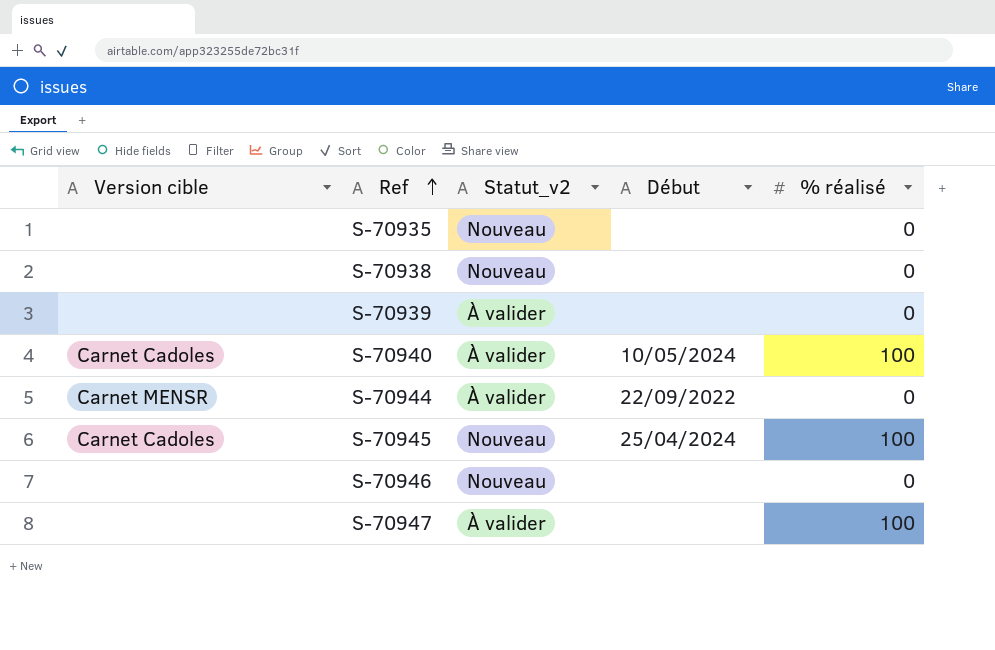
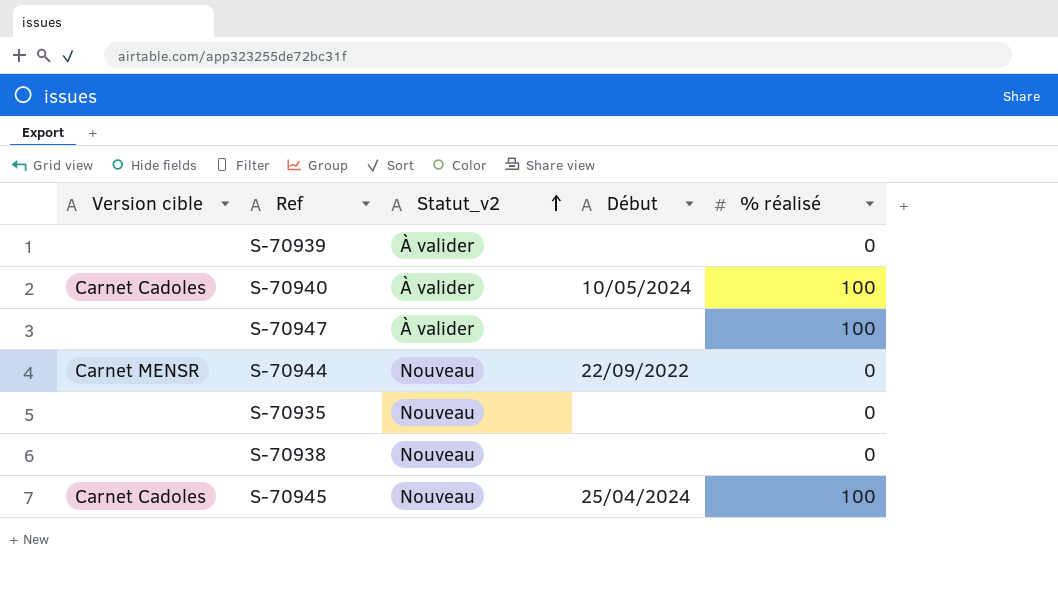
row order: Ref ascending -> Statut_v2 ascending
row S-70946: none | Nouveau | none | 0 -> none
S-70944 | Statut_v2: À valider -> Nouveau

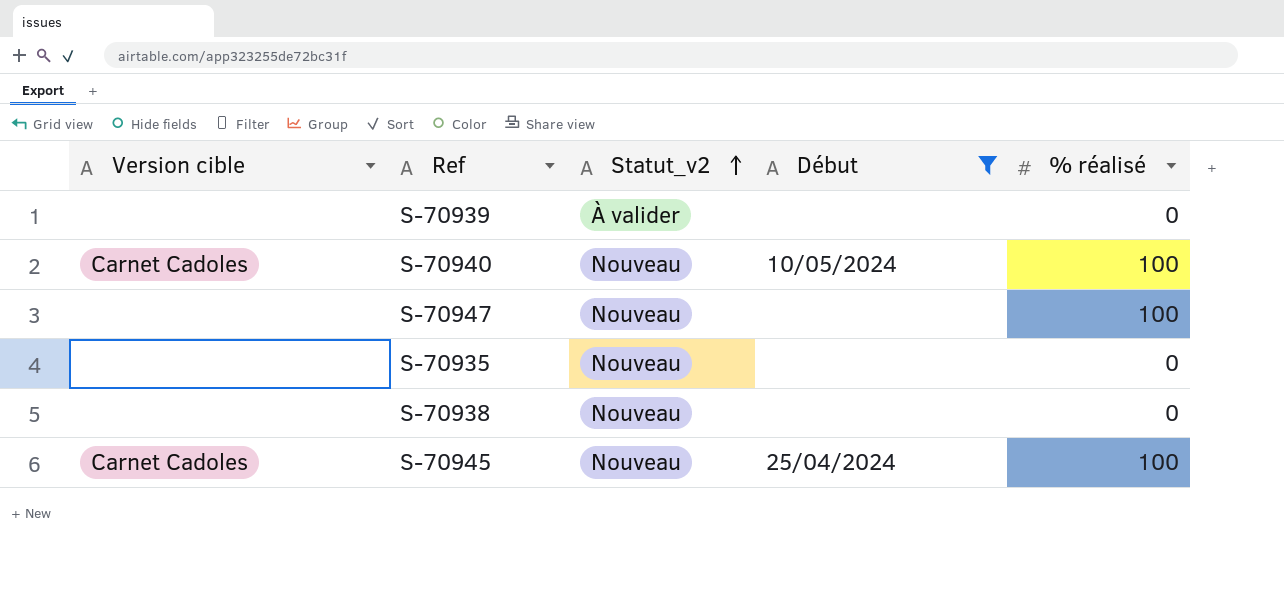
filter: none -> Début != 22/09/2022
S-70940 | Statut_v2: À valider -> Nouveau
S-70947 | Statut_v2: À valider -> Nouveau

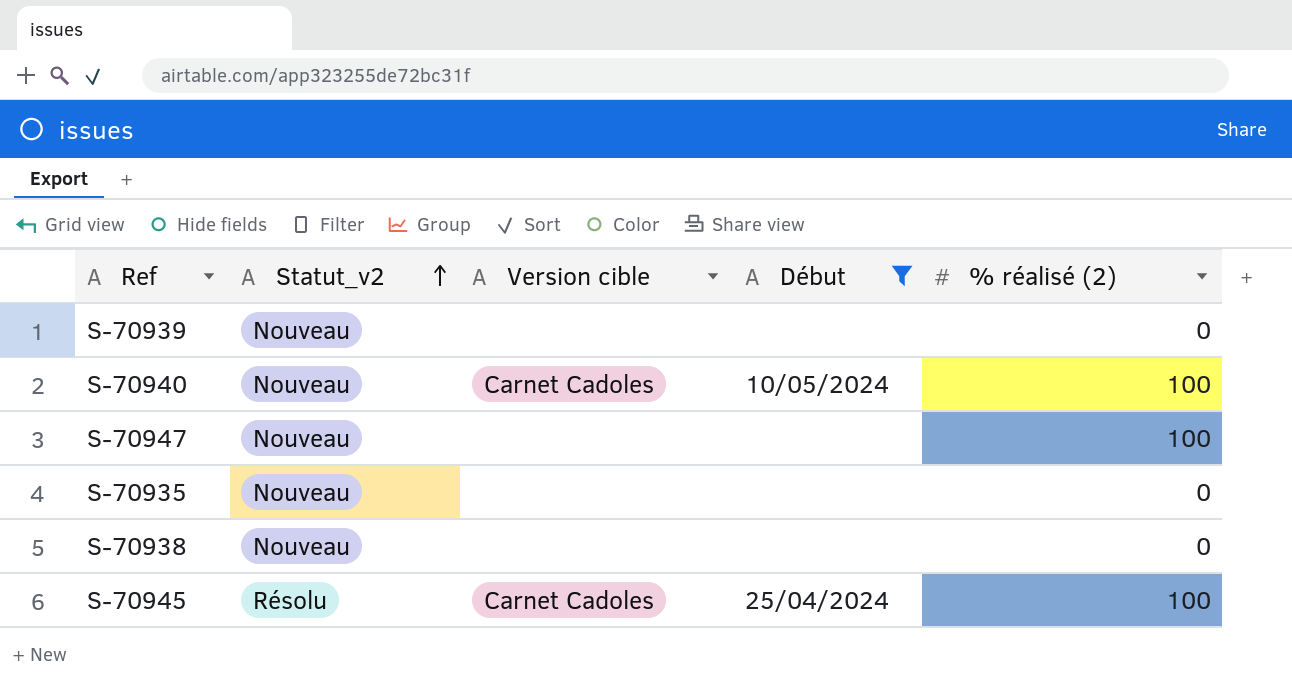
column Version cible | position: 1 -> 3
column name: % réalisé -> % réalisé (2)
S-70939 | Statut_v2: À valider -> Nouveau
S-70945 | Statut_v2: Nouveau -> Résolu

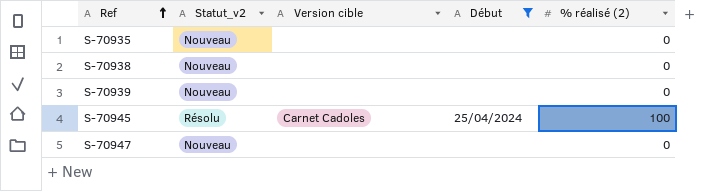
row order: Statut_v2 ascending -> Ref ascending
row S-70940: Nouveau | Carnet Cadoles | 10/05/2024 | 100 -> none
S-70947 | % réalisé (2): 100 -> 0

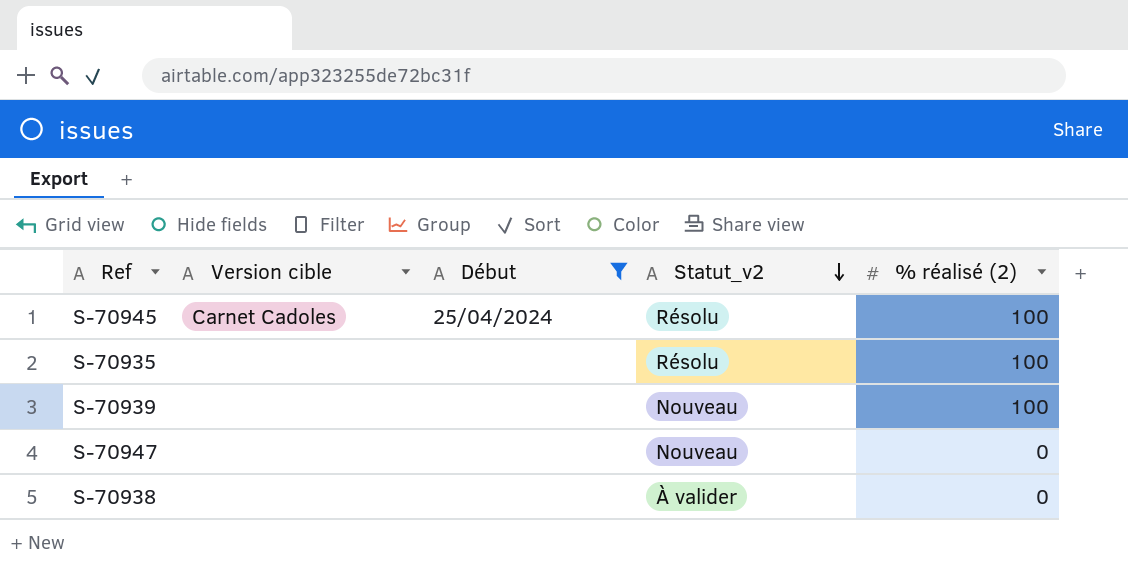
row order: Ref ascending -> Statut_v2 descending
column Statut_v2 | position: 2 -> 4
S-70935 | Statut_v2: Nouveau -> Résolu
S-70935 | % réalisé (2): 0 -> 100
S-70939 | % réalisé (2): 0 -> 100
S-70938 | Statut_v2: Nouveau -> À valider

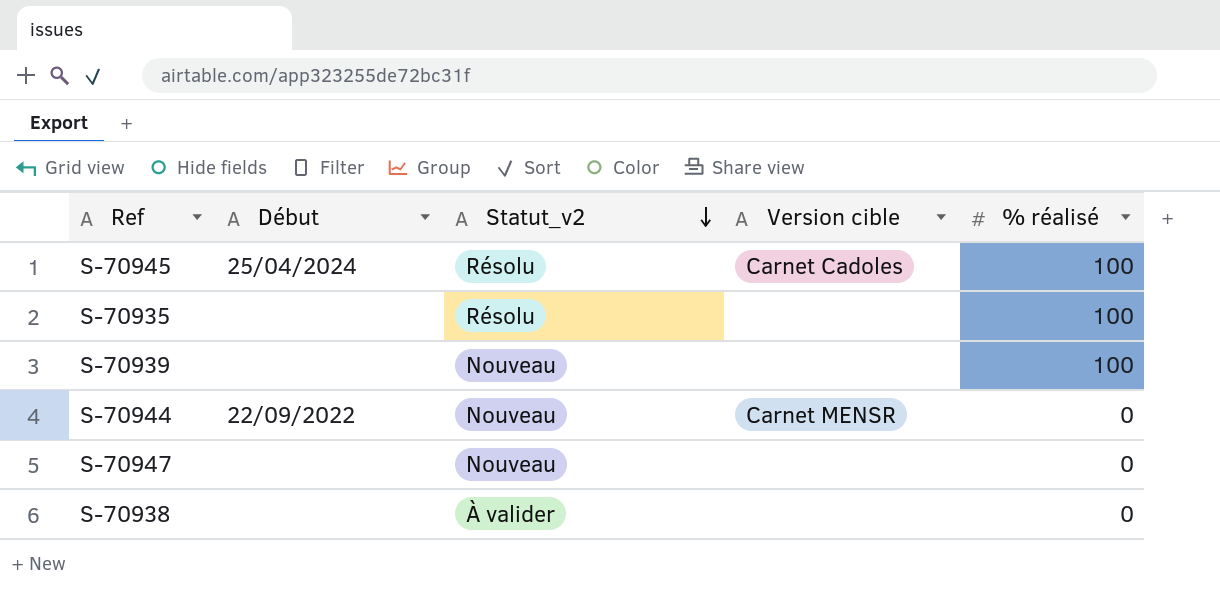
filter: Début != 22/09/2022 -> none
column Version cible | position: 2 -> 4
column name: % réalisé (2) -> % réalisé

